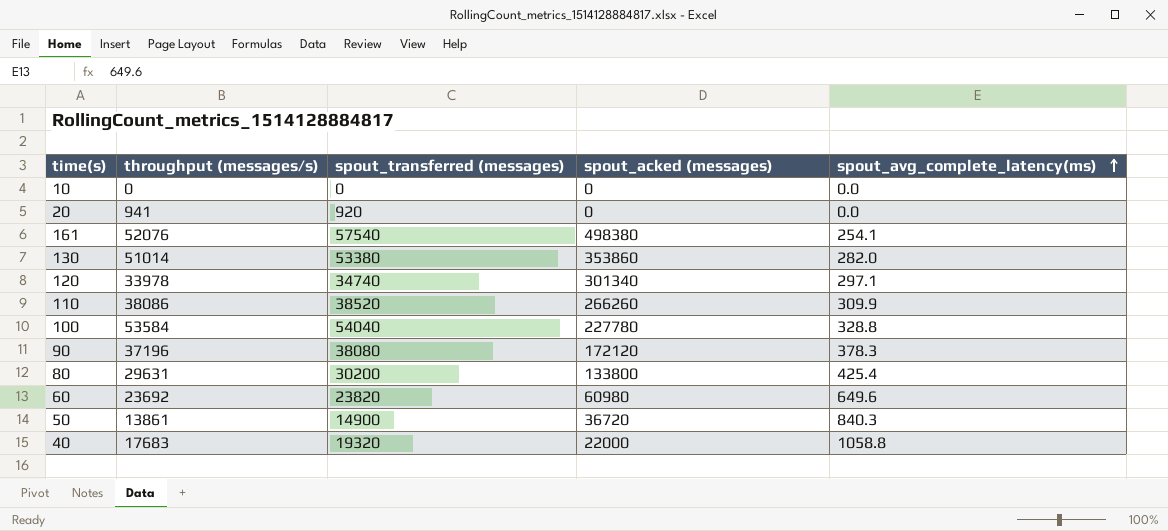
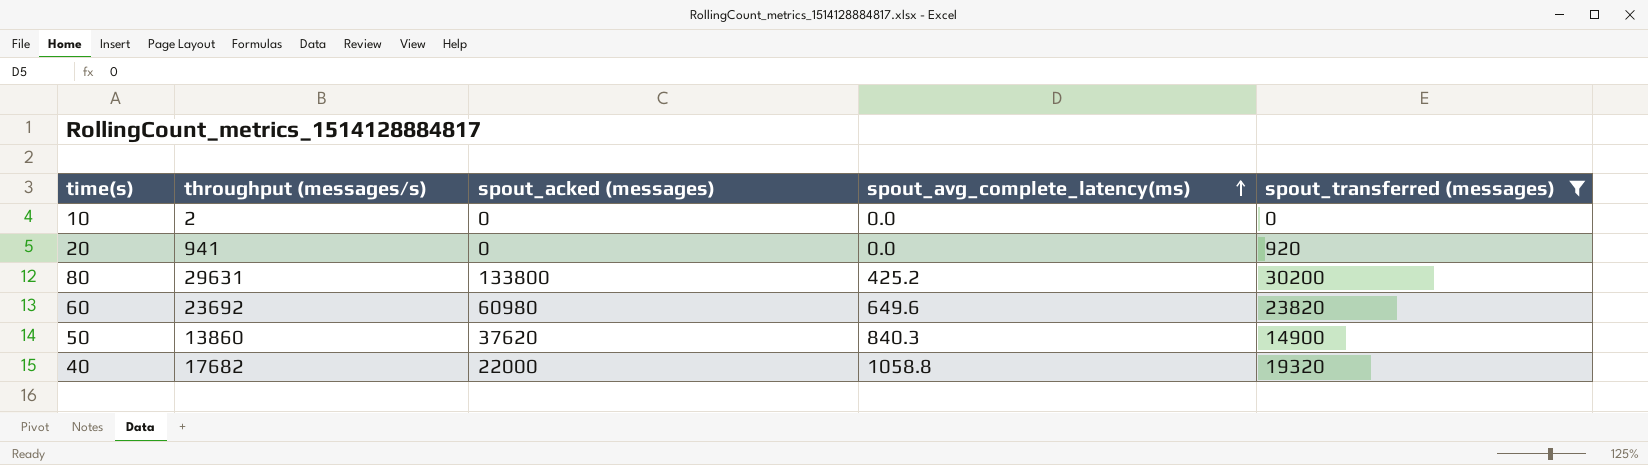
filter: none -> spout_transferred (messages) <= 30200
column spout_transferred (messages) | position: 3 -> 5
10 | throughput (messages/s): 0 -> 2
80 | spout_avg_complete_latency(ms): 425.4 -> 425.2
50 | throughput (messages/s): 13861 -> 13860
50 | spout_acked (messages): 36720 -> 37620
40 | throughput (messages/s): 17683 -> 17682

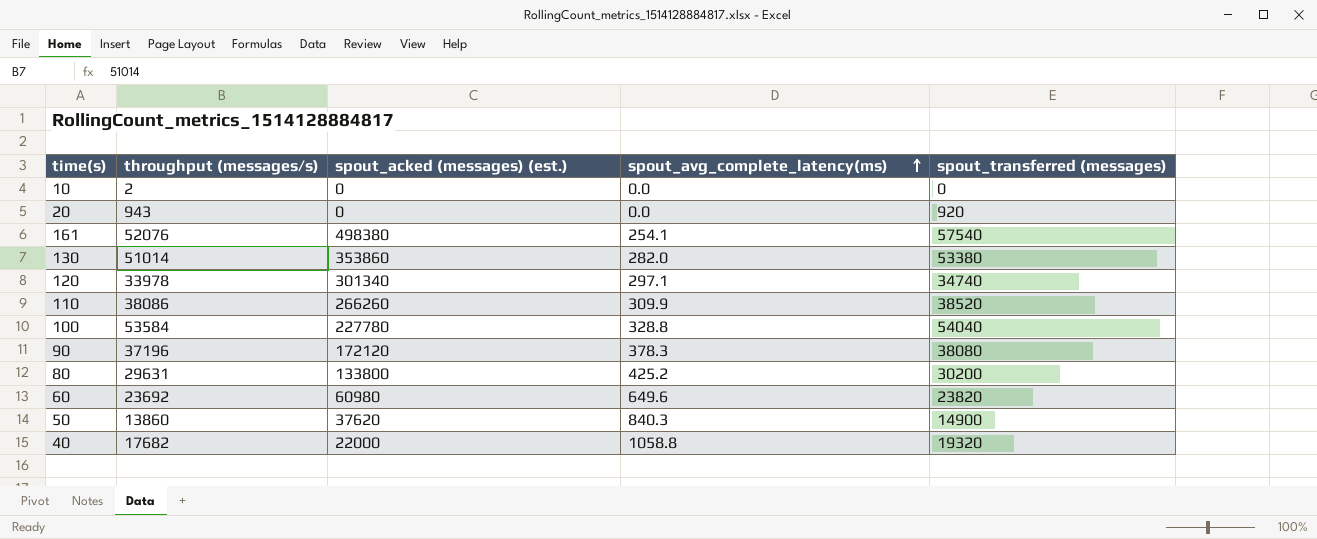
filter: spout_transferred (messages) <= 30200 -> none
column name: spout_acked (messages) -> spout_acked (messages) (est.)
20 | throughput (messages/s): 941 -> 943

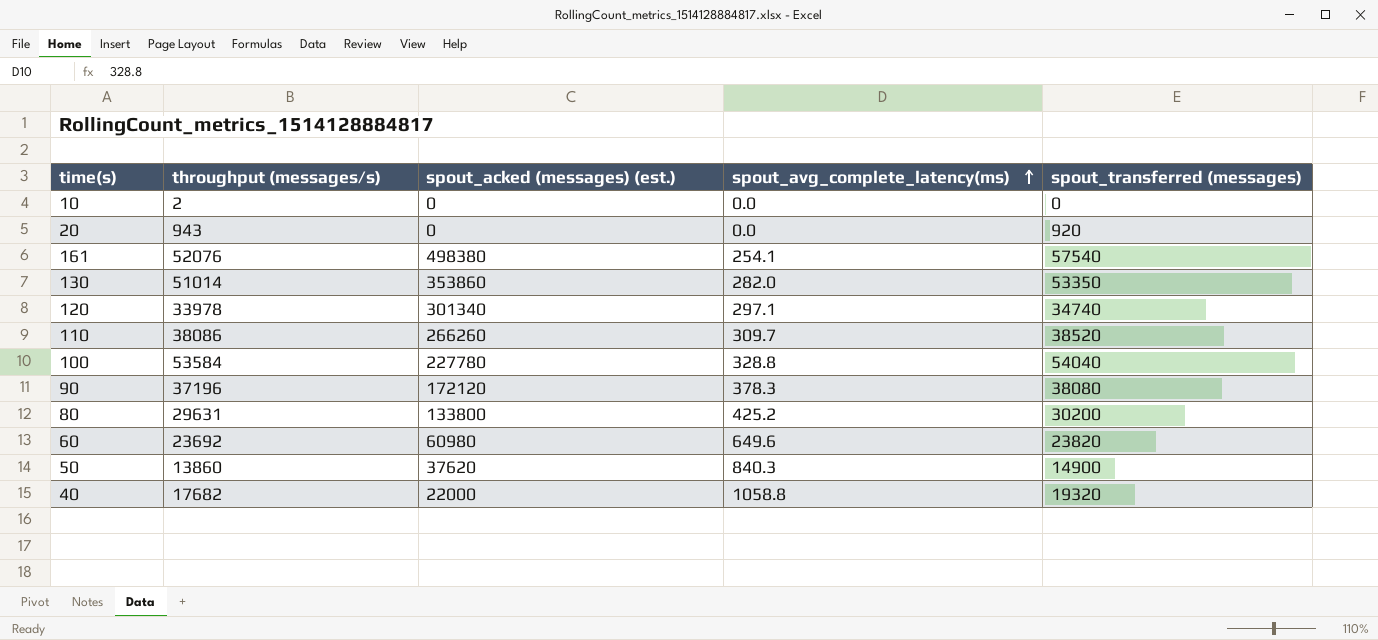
130 | spout_transferred (messages): 53380 -> 53350
110 | spout_avg_complete_latency(ms): 309.9 -> 309.7

